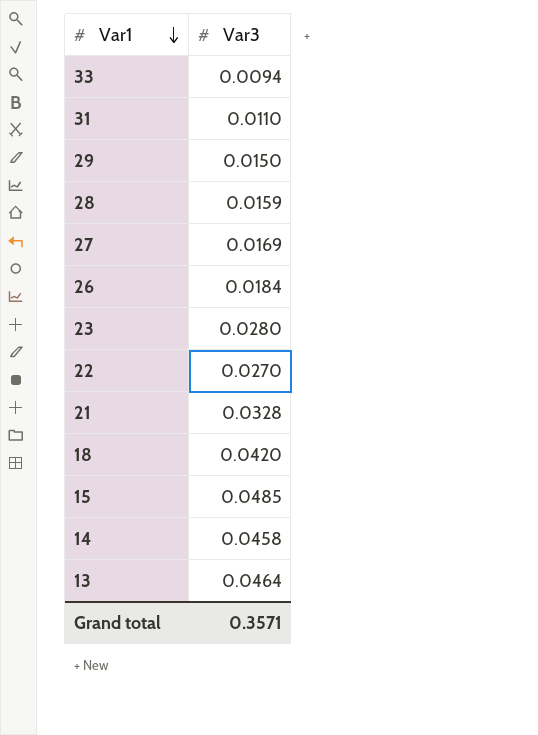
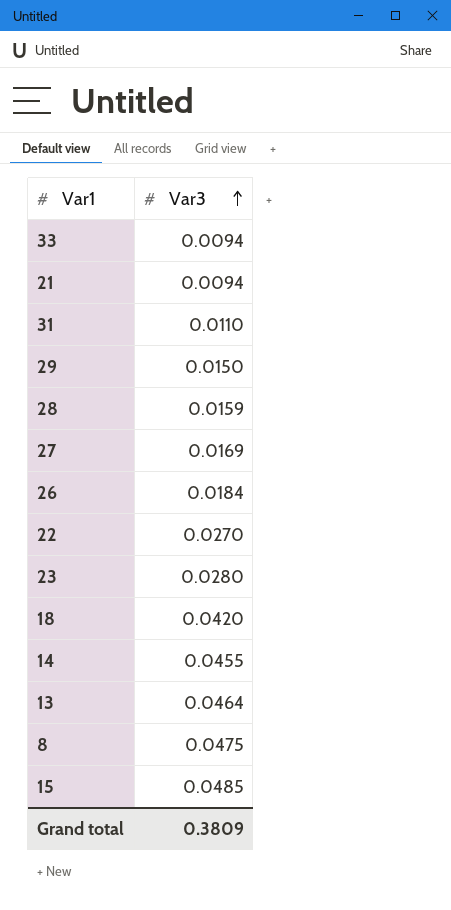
row order: Var1 descending -> Var3 ascending
21 | Var3: 0.0328 -> 0.0094
14 | Var3: 0.0458 -> 0.0455
row 8: none -> 0.0475
Grand total | Var3: 0.3571 -> 0.3809

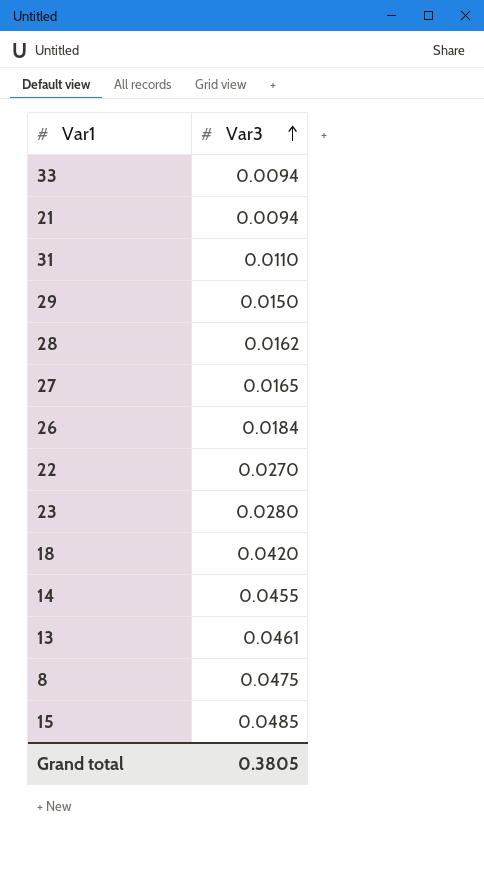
28 | Var3: 0.0159 -> 0.0162
27 | Var3: 0.0169 -> 0.0165
13 | Var3: 0.0464 -> 0.0461
Grand total | Var3: 0.3809 -> 0.3805

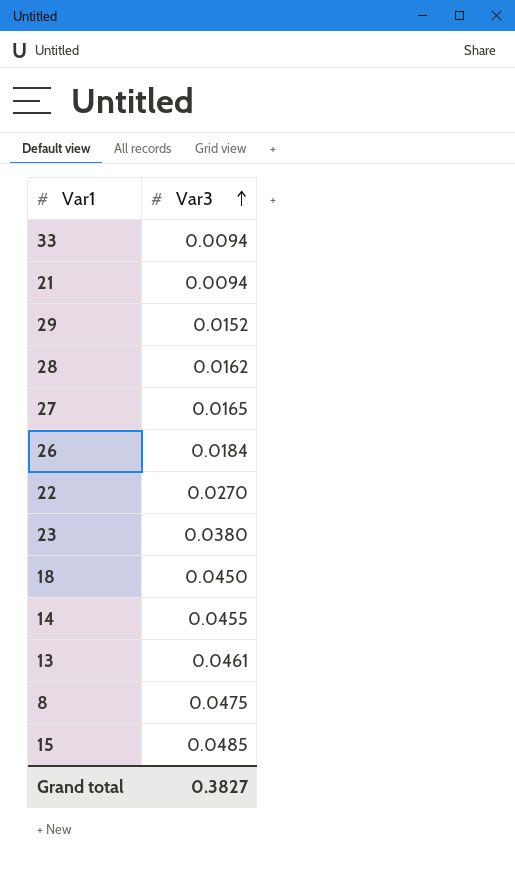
row 31: 0.0110 -> none
29 | Var3: 0.0150 -> 0.0152
23 | Var3: 0.0280 -> 0.0380
18 | Var3: 0.0420 -> 0.0450
Grand total | Var3: 0.3805 -> 0.3827

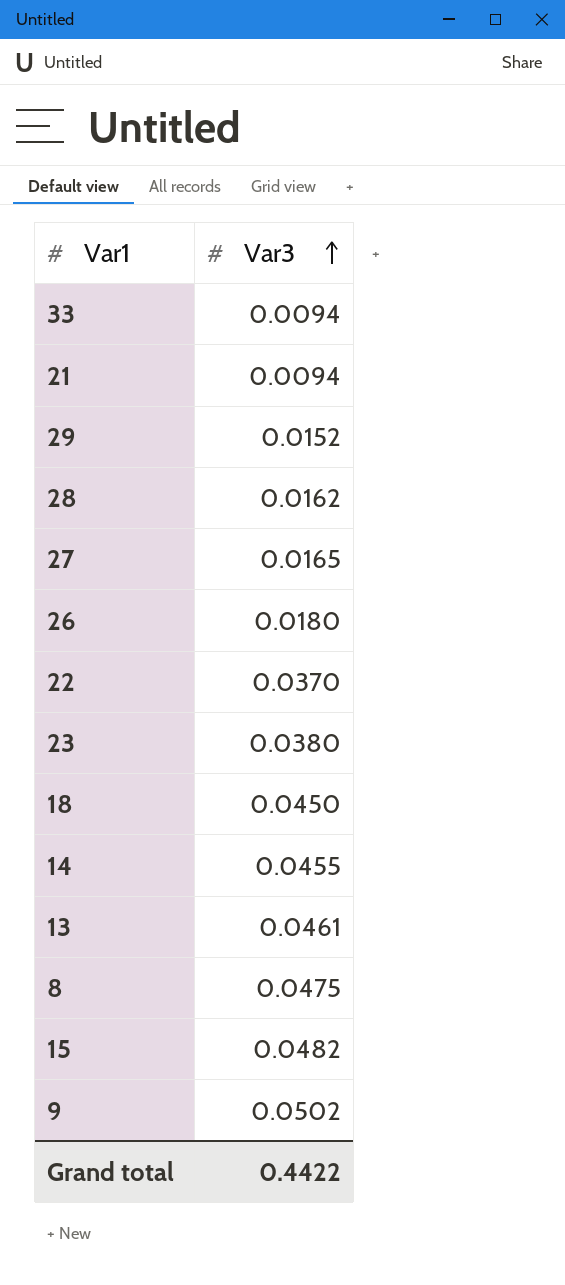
26 | Var3: 0.0184 -> 0.0180
22 | Var3: 0.0270 -> 0.0370
15 | Var3: 0.0485 -> 0.0482
row 9: none -> 0.0502
Grand total | Var3: 0.3827 -> 0.4422

